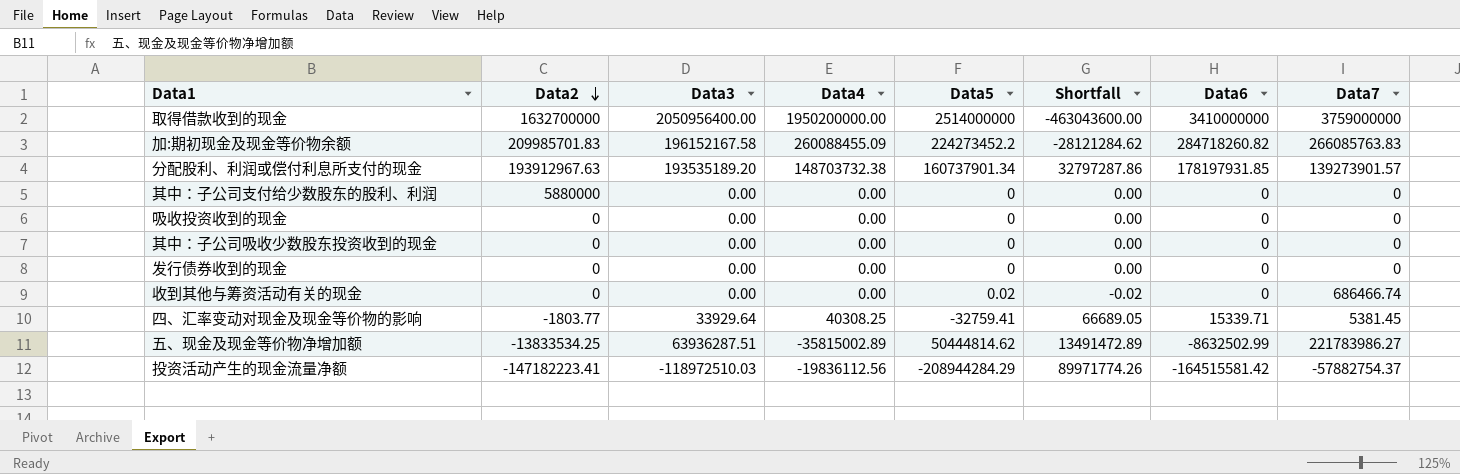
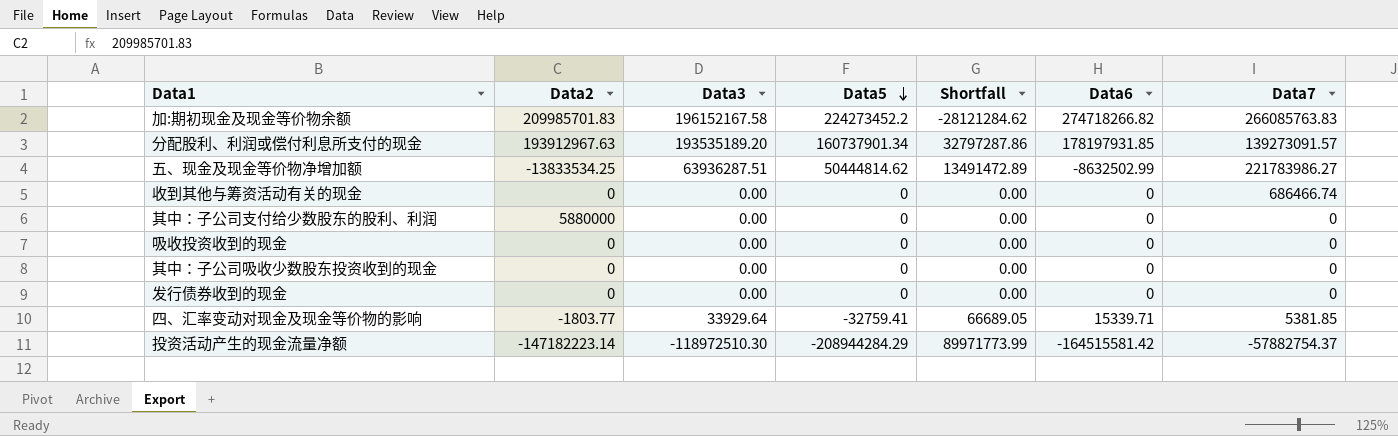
row order: Data2 descending -> Data5 descending
column Data4 | position: 4 -> none
row 取得借款收到的现金: 1632700000 | 2050956400.00 | 1950200000.00 | 2514000000 | -463043600.00 | 3410000000 | 3759000000 -> none
加:期初现金及现金等价物余额 | Data6: 284718260.82 -> 274718266.82
分配股利、利润或偿付利息所支付的现金 | Data7: 139273901.57 -> 139273091.57
收到其他与筹资活动有关的现金 | Data5: 0.02 -> 0
收到其他与筹资活动有关的现金 | Shortfall: -0.02 -> 0.00
四、汇率变动对现金及现金等价物的影响 | Data7: 5381.45 -> 5381.85
投资活动产生的现金流量净额 | Data2: -147182223.41 -> -147182223.14
投资活动产生的现金流量净额 | Data3: -118972510.03 -> -118972510.30
投资活动产生的现金流量净额 | Shortfall: 89971774.26 -> 89971773.99

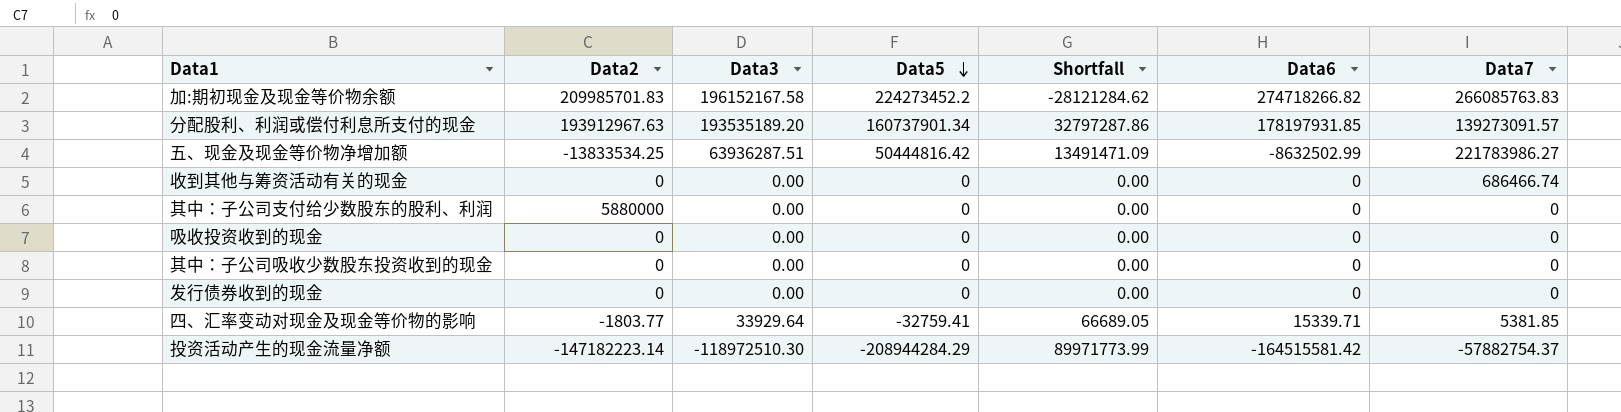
五、现金及现金等价物净增加额 | Data5: 50444814.62 -> 50444816.42
五、现金及现金等价物净增加额 | Shortfall: 13491472.89 -> 13491471.09

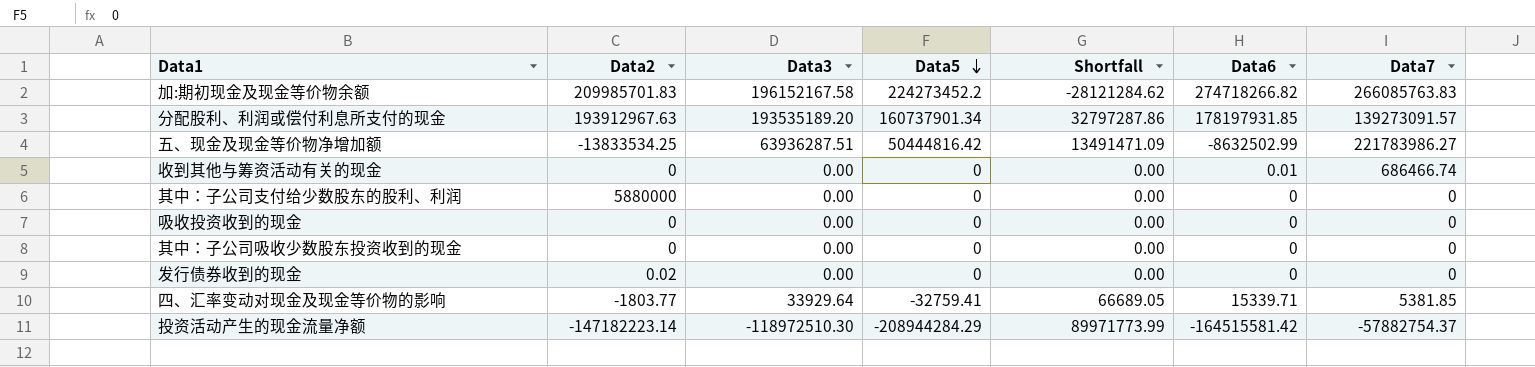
收到其他与筹资活动有关的现金 | Data6: 0 -> 0.01
发行债券收到的现金 | Data2: 0 -> 0.02

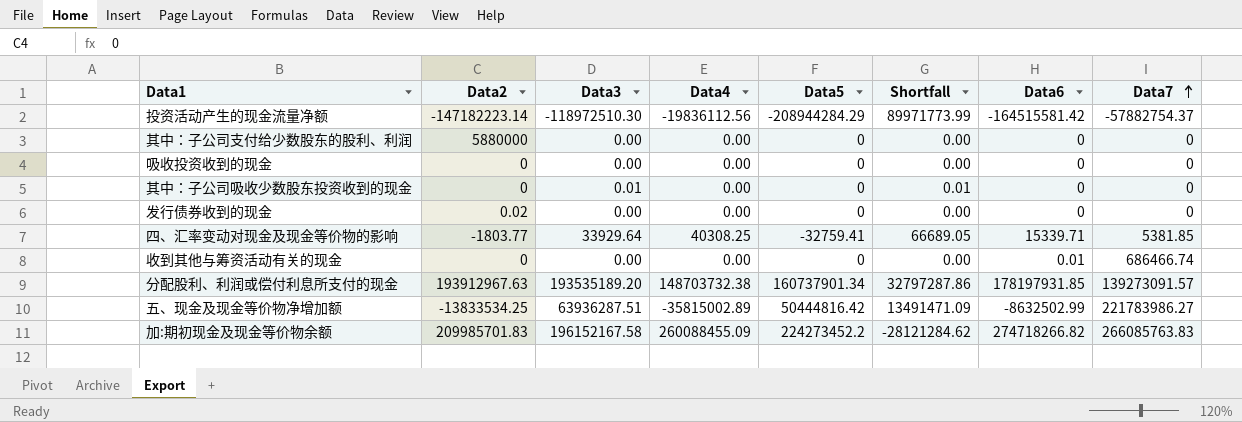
row order: Data5 descending -> Data7 ascending
column Data4 | position: none -> 4
其中：子公司吸收少数股东投资收到的现金 | Data3: 0.00 -> 0.01
其中：子公司吸收少数股东投资收到的现金 | Shortfall: 0.00 -> 0.01

